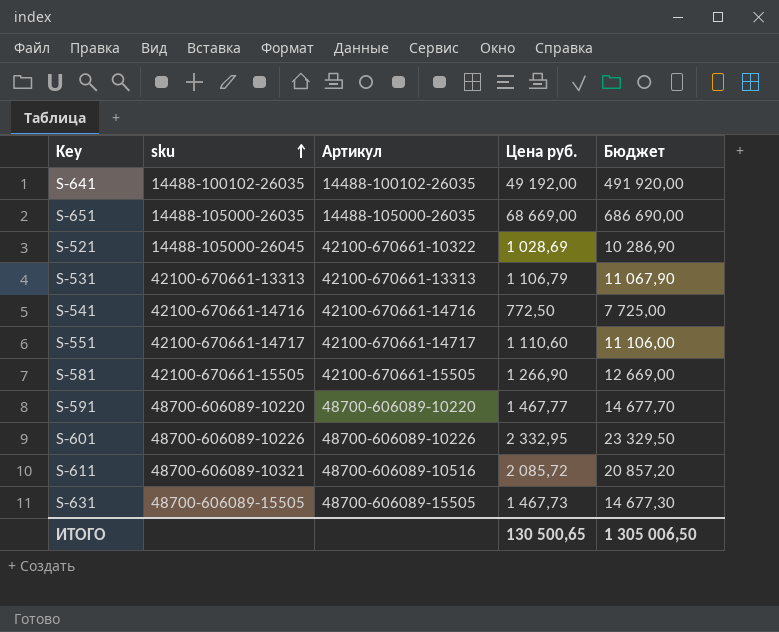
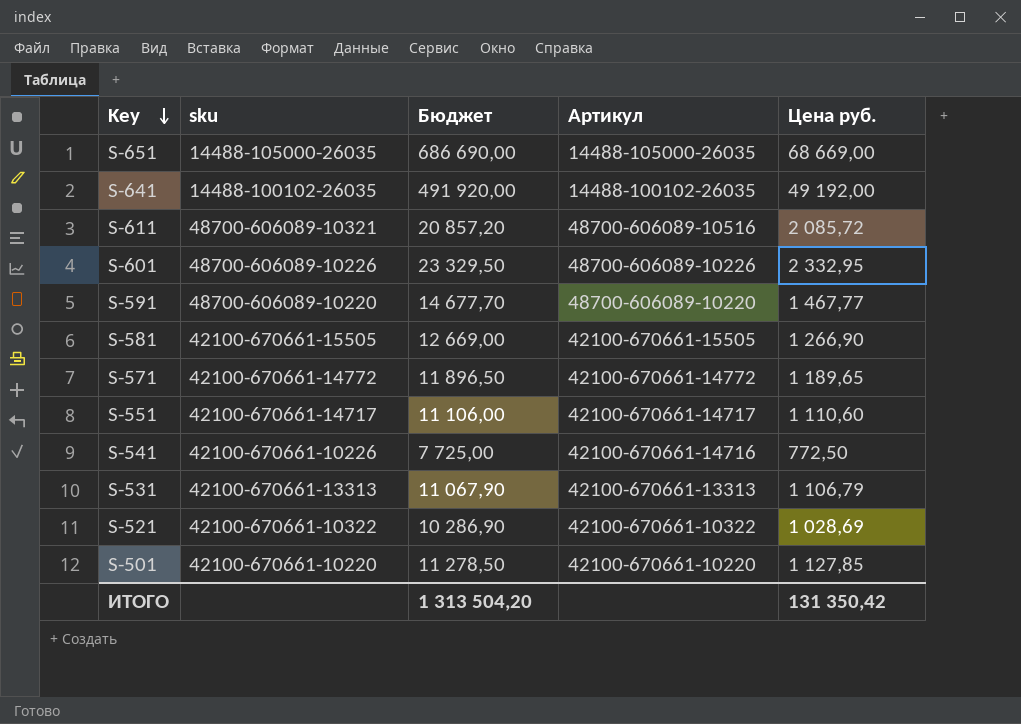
row order: sku ascending -> Key descending
column Бюджет | position: 5 -> 3
row S-631: 48700-606089-15505 | 48700-606089-15505 | 1 467,73 | 14 677,30 -> none
row S-571: none -> 42100-670661-14772 | 11 896,50 | 42100-670661-14772 | 1 189,65
S-541 | sku: 42100-670661-14716 -> 42100-670661-10226
S-521 | sku: 14488-105000-26045 -> 42100-670661-10322
row S-501: none -> 42100-670661-10220 | 11 278,50 | 42100-670661-10220 | 1 127,85
ИТОГО | Бюджет: 1 305 006,50 -> 1 313 504,20
ИТОГО | Цена руб.: 130 500,65 -> 131 350,42

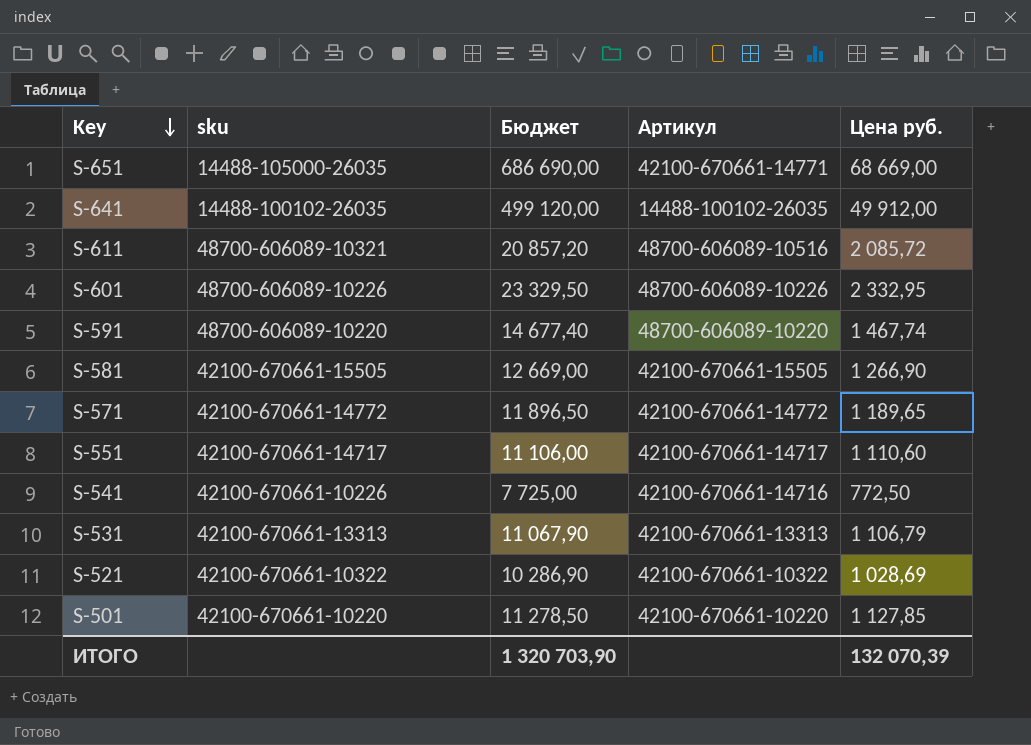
S-651 | Артикул: 14488-105000-26035 -> 42100-670661-14771
S-641 | Бюджет: 491 920,00 -> 499 120,00
S-641 | Цена руб.: 49 192,00 -> 49 912,00
S-591 | Бюджет: 14 677,70 -> 14 677,40
S-591 | Цена руб.: 1 467,77 -> 1 467,74
ИТОГО | Бюджет: 1 313 504,20 -> 1 320 703,90
ИТОГО | Цена руб.: 131 350,42 -> 132 070,39

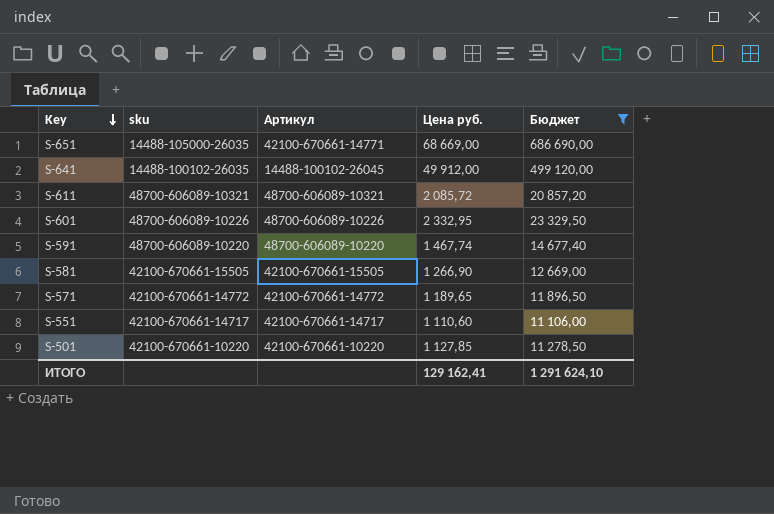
filter: none -> Бюджет >= 11 106,00
column Бюджет | position: 3 -> 5
S-641 | Артикул: 14488-100102-26035 -> 14488-100102-26045
S-611 | Артикул: 48700-606089-10516 -> 48700-606089-10321
ИТОГО | Цена руб.: 132 070,39 -> 129 162,41
ИТОГО | Бюджет: 1 320 703,90 -> 1 291 624,10

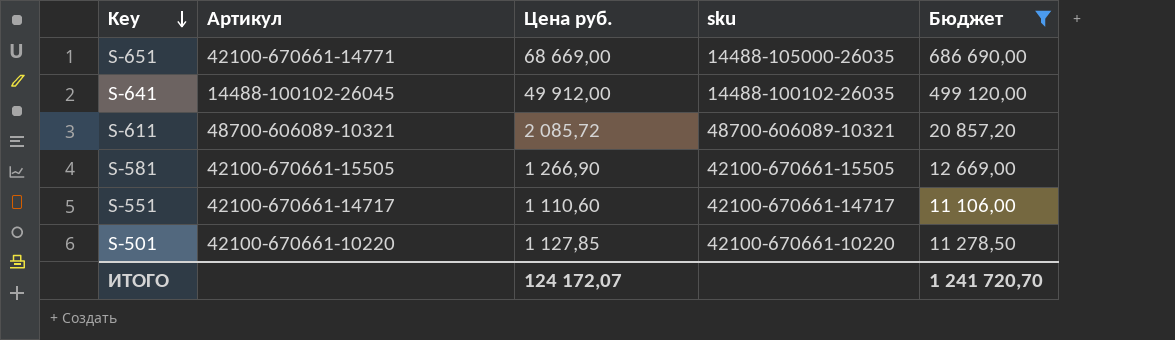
column sku | position: 2 -> 4
row S-601: 48700-606089-10226 | 48700-606089-10226 | 2 332,95 | 23 329,50 -> none
row S-591: 48700-606089-10220 | 48700-606089-10220 | 1 467,74 | 14 677,40 -> none
row S-571: 42100-670661-14772 | 42100-670661-14772 | 1 189,65 | 11 896,50 -> none
ИТОГО | Цена руб.: 129 162,41 -> 124 172,07
ИТОГО | Бюджет: 1 291 624,10 -> 1 241 720,70

